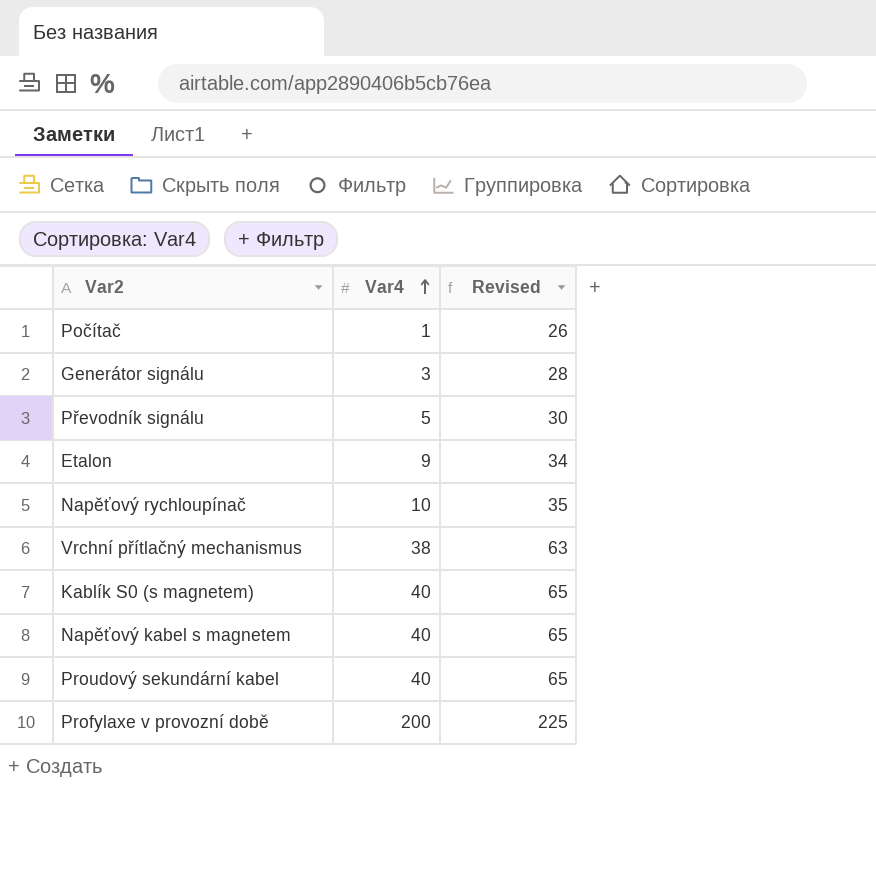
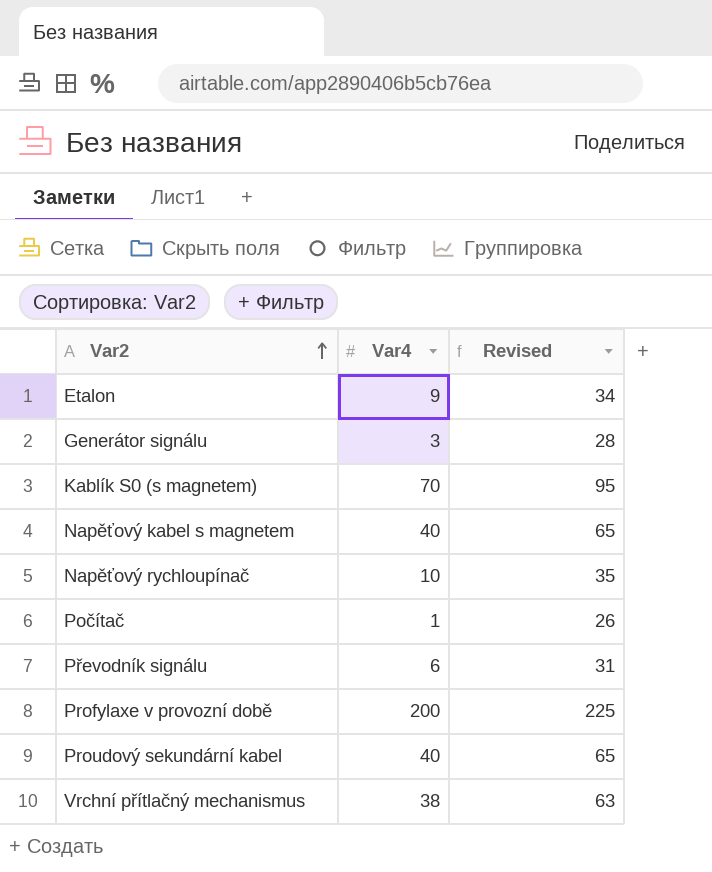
row order: Var4 ascending -> Var2 ascending
Kablík S0 (s magnetem) | Var4: 40 -> 70
Kablík S0 (s magnetem) | Revised: 65 -> 95
Převodník signálu | Var4: 5 -> 6
Převodník signálu | Revised: 30 -> 31

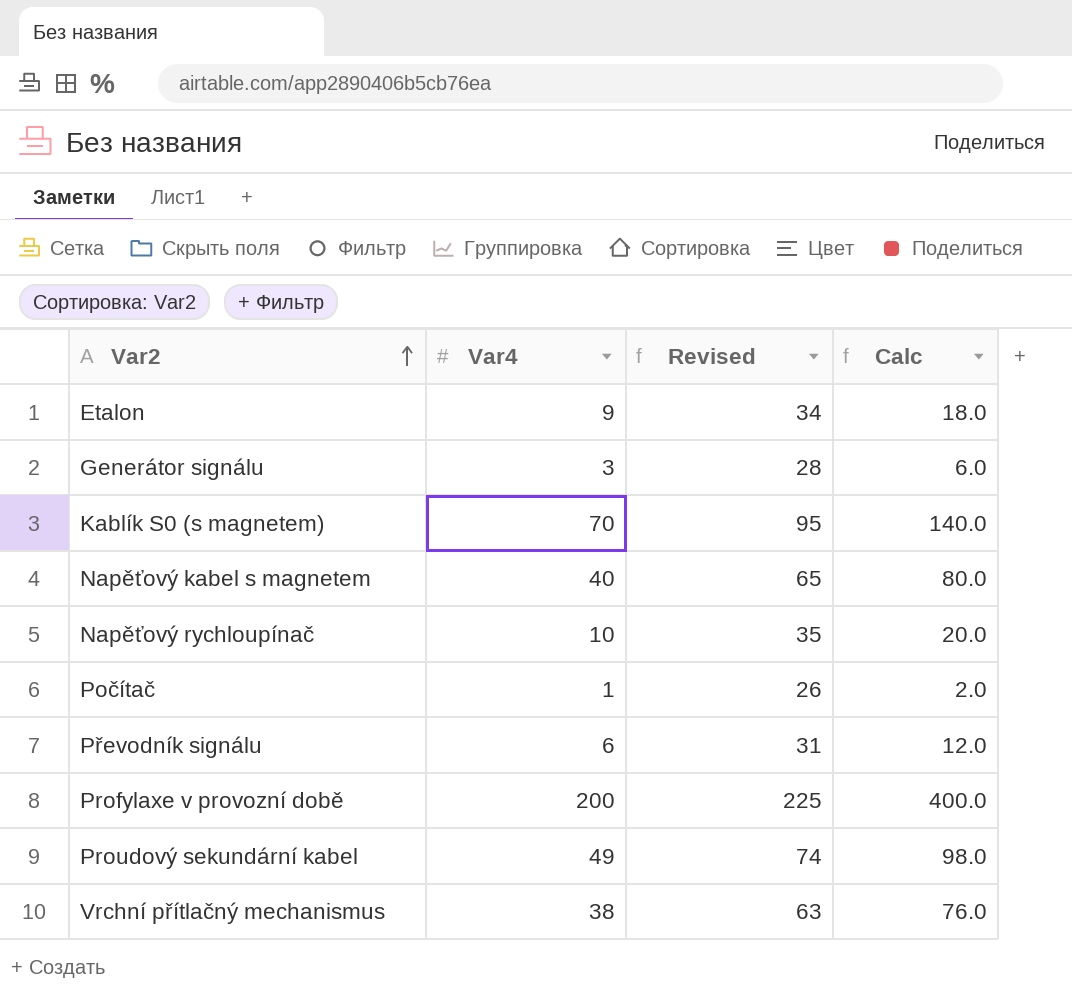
column Calc | formula: none -> [Var4] * 2
Proudový sekundární kabel | Var4: 40 -> 49
Proudový sekundární kabel | Revised: 65 -> 74

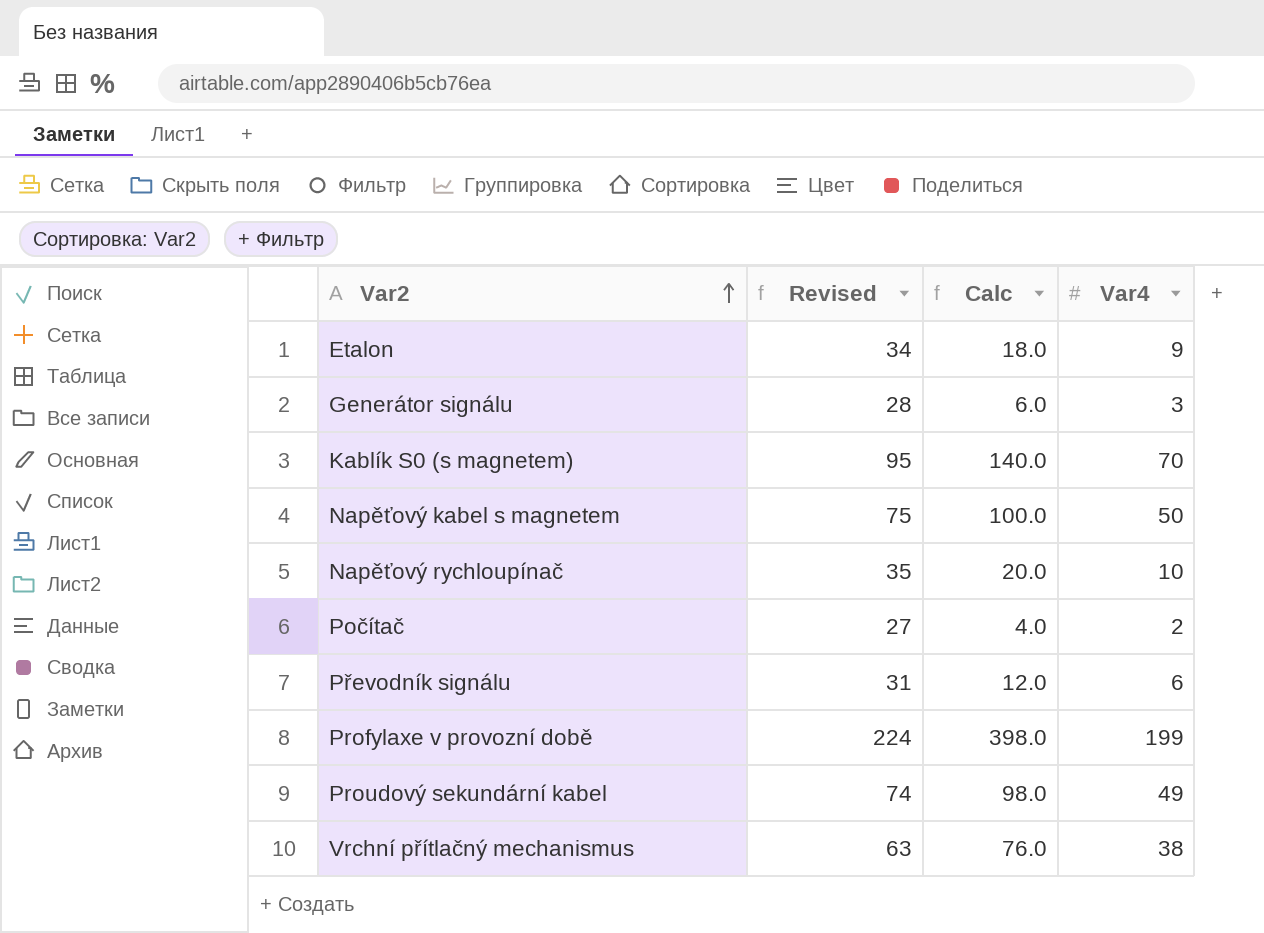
column Var4 | position: 2 -> 4
Napěťový kabel s magnetem | Revised: 65 -> 75
Napěťový kabel s magnetem | Calc: 80.0 -> 100.0
Napěťový kabel s magnetem | Var4: 40 -> 50
Počítač | Revised: 26 -> 27
Počítač | Calc: 2.0 -> 4.0
Počítač | Var4: 1 -> 2
Profylaxe v provozní době | Revised: 225 -> 224
Profylaxe v provozní době | Calc: 400.0 -> 398.0
Profylaxe v provozní době | Var4: 200 -> 199

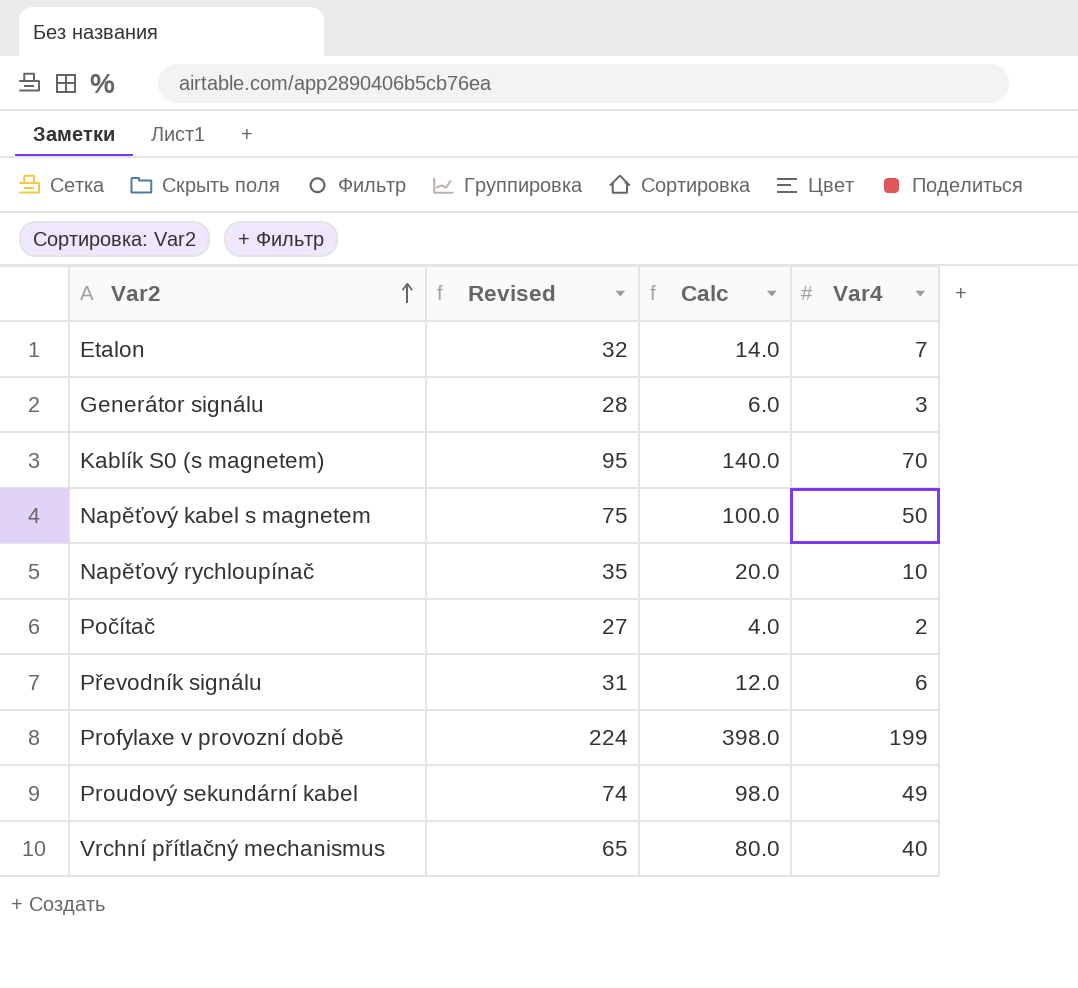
Etalon | Revised: 34 -> 32
Etalon | Calc: 18.0 -> 14.0
Etalon | Var4: 9 -> 7
Vrchní přítlačný mechanismus | Revised: 63 -> 65
Vrchní přítlačný mechanismus | Calc: 76.0 -> 80.0
Vrchní přítlačný mechanismus | Var4: 38 -> 40

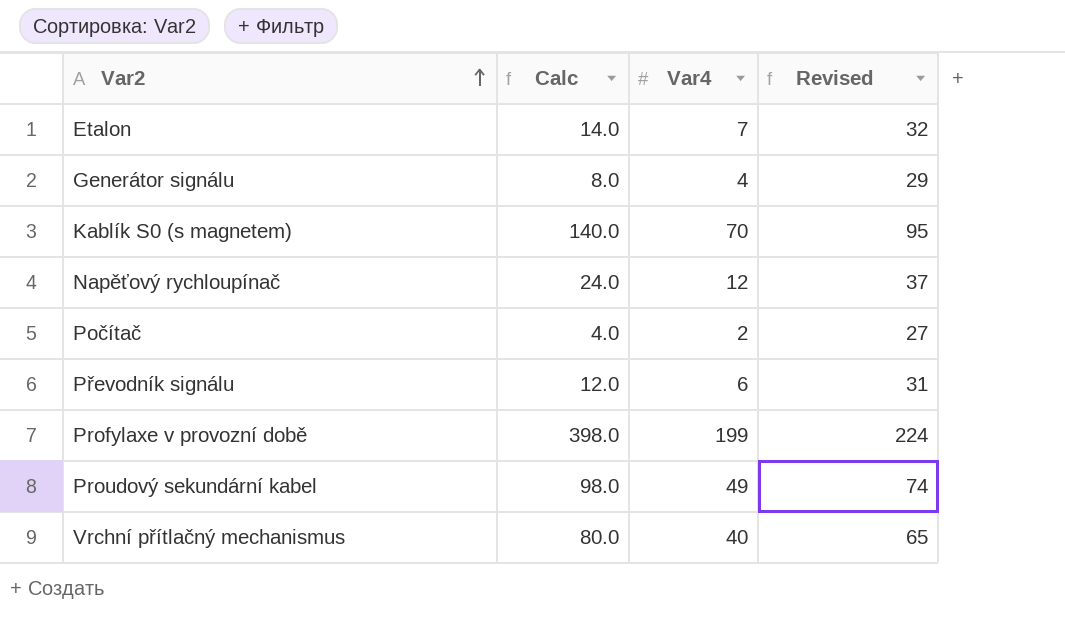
column Revised | position: 2 -> 4
row Napěťový kabel s magnetem: 75 | 100.0 | 50 -> none
Generátor signálu | Calc: 6.0 -> 8.0
Generátor signálu | Var4: 3 -> 4
Generátor signálu | Revised: 28 -> 29
Napěťový rychloupínač | Calc: 20.0 -> 24.0
Napěťový rychloupínač | Var4: 10 -> 12
Napěťový rychloupínač | Revised: 35 -> 37

